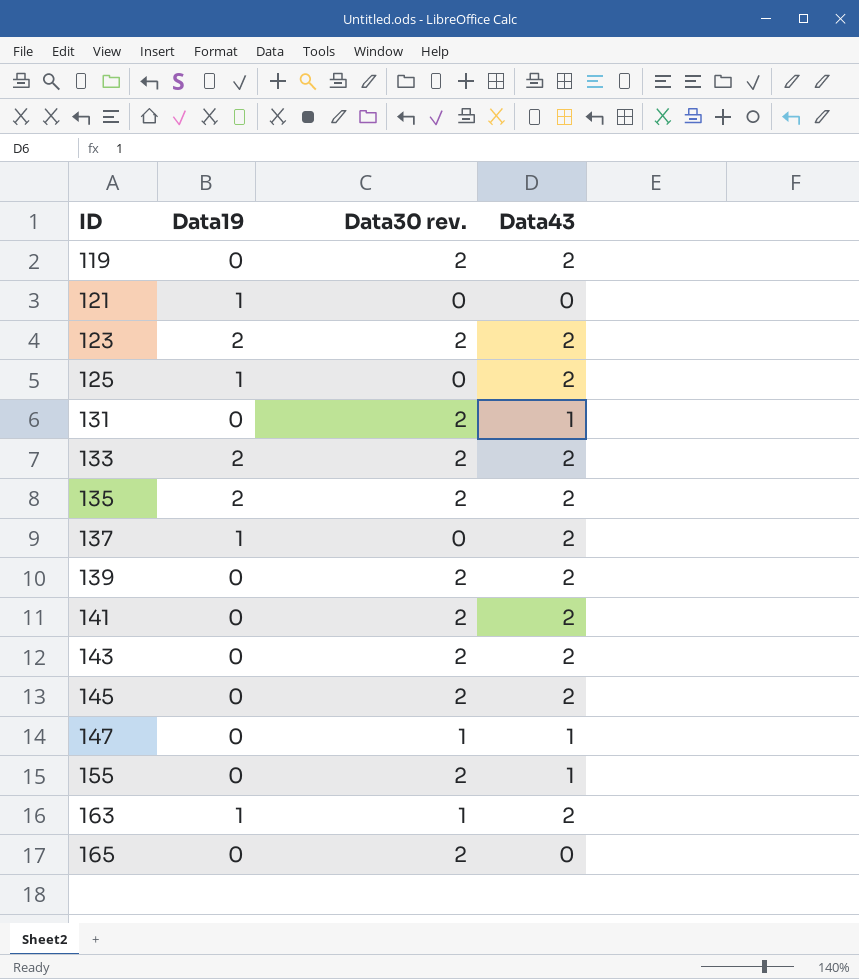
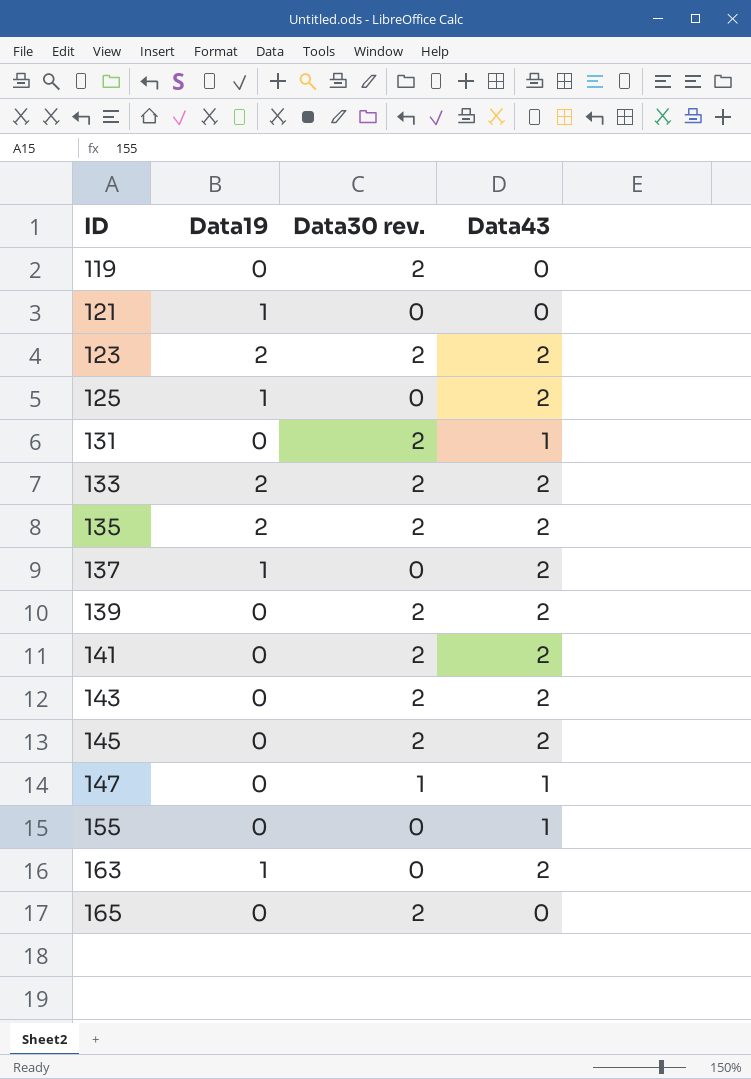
119 | Data43: 2 -> 0
155 | Data30 rev.: 2 -> 0
163 | Data30 rev.: 1 -> 0

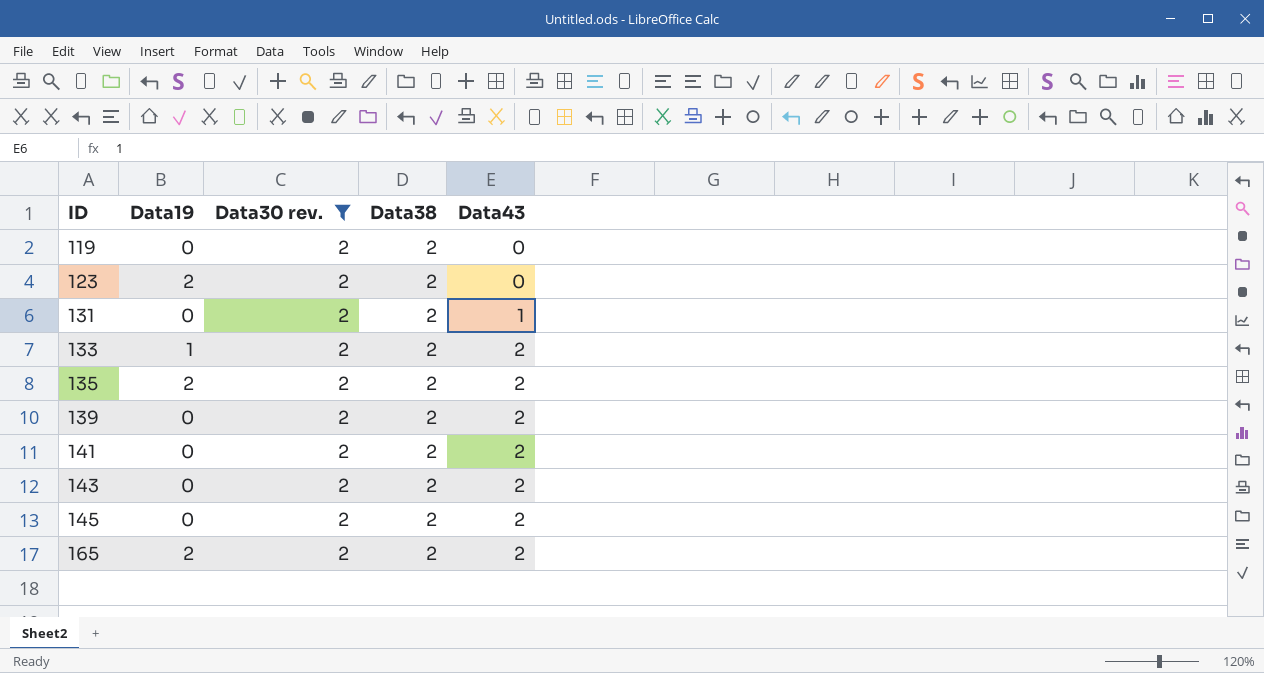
filter: none -> Data30 rev. = 2
column Data38 | position: none -> 4
123 | Data43: 2 -> 0
133 | Data19: 2 -> 1
165 | Data19: 0 -> 2
165 | Data43: 0 -> 2

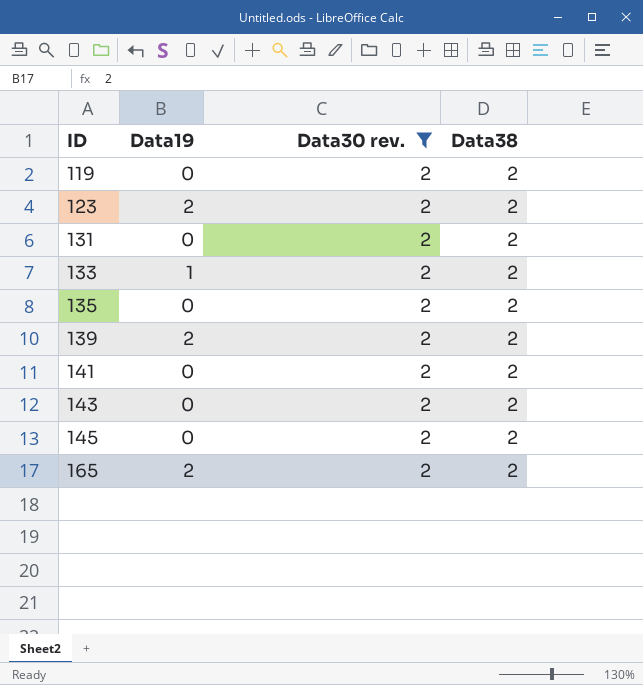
column Data43 | position: 5 -> none
135 | Data19: 2 -> 0
139 | Data19: 0 -> 2

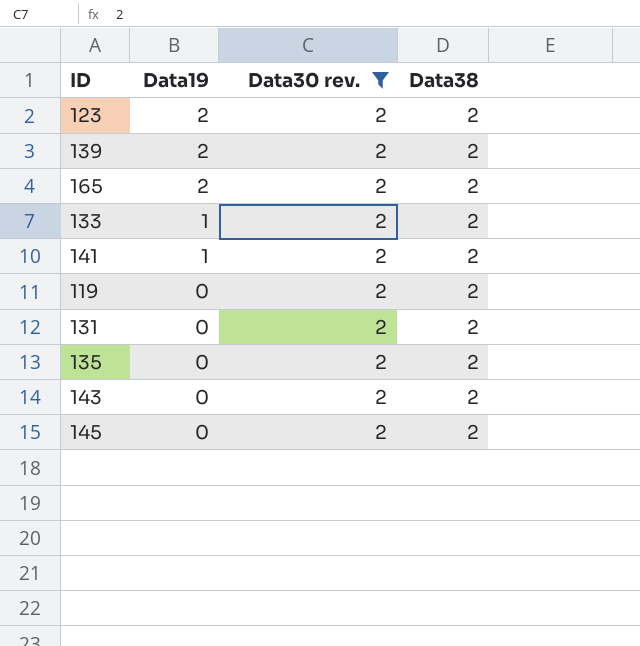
row order: ID ascending -> Data19 descending
141 | Data19: 0 -> 1

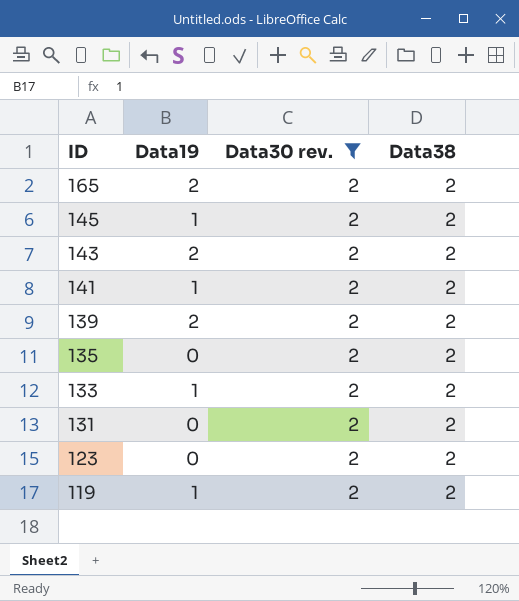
row order: Data19 descending -> ID descending
145 | Data19: 0 -> 1
143 | Data19: 0 -> 2
123 | Data19: 2 -> 0
119 | Data19: 0 -> 1

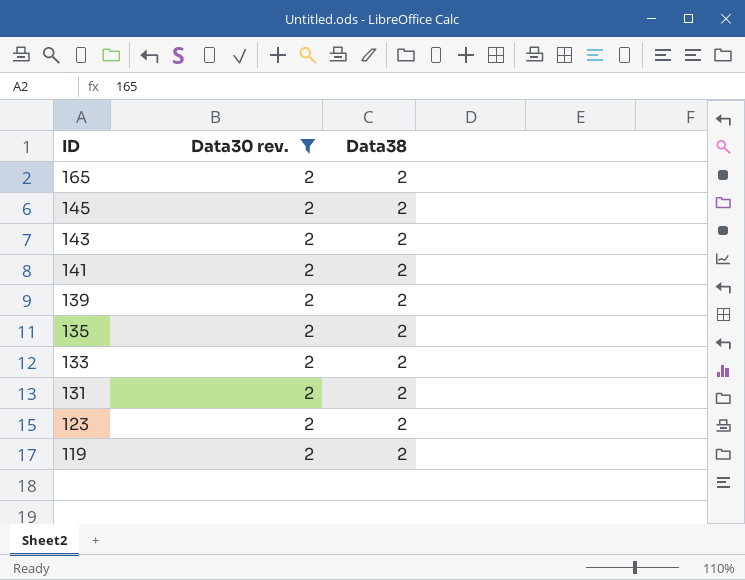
column Data19 | position: 2 -> none

